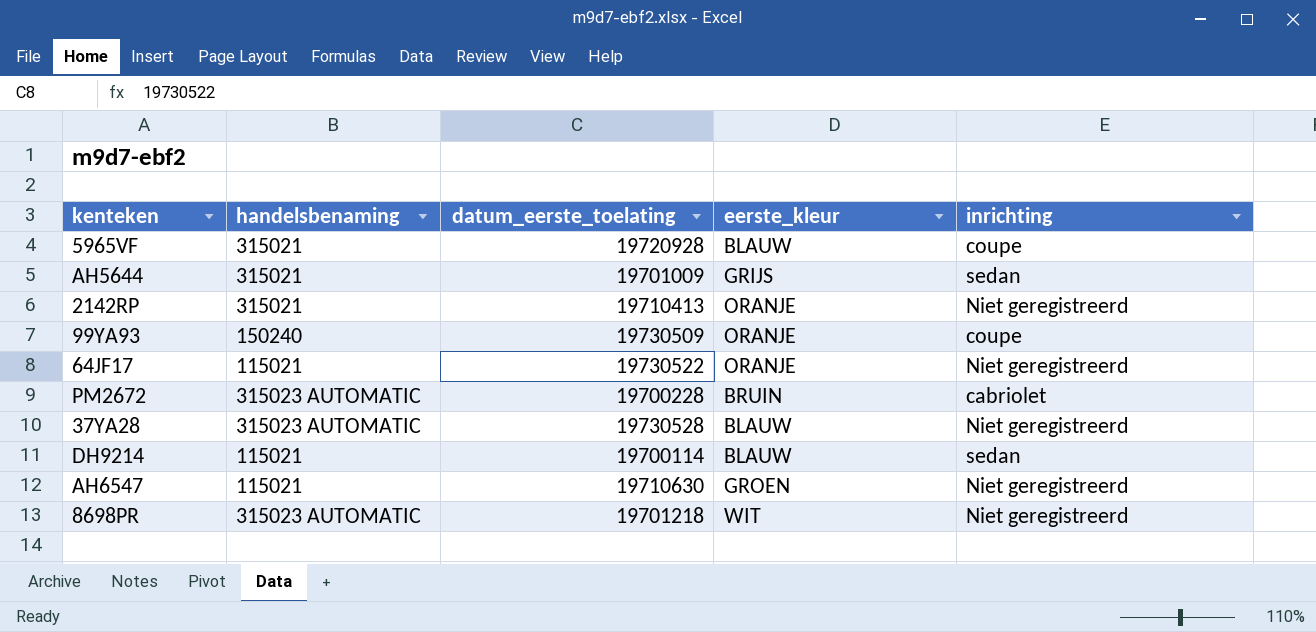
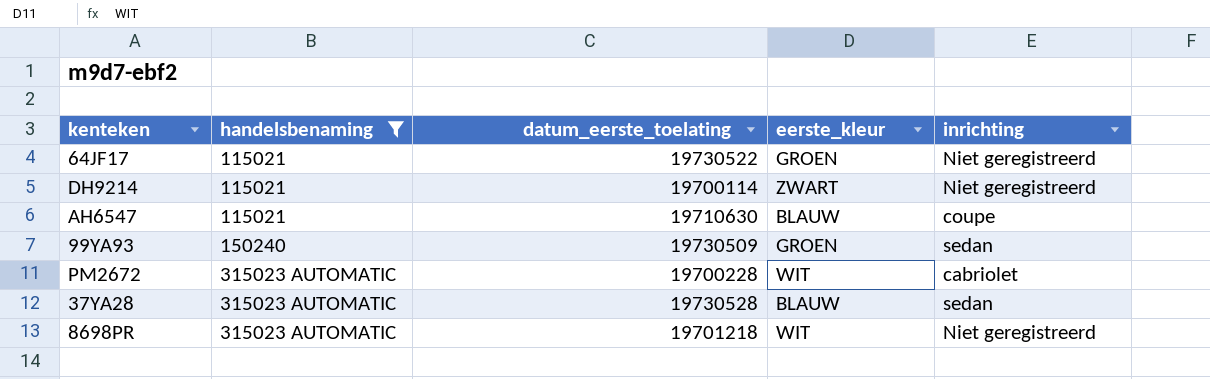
filter: none -> handelsbenaming != 315021
row order: none -> handelsbenaming ascending
64JF17 | eerste_kleur: ORANJE -> GROEN
DH9214 | eerste_kleur: BLAUW -> ZWART
DH9214 | inrichting: sedan -> Niet geregistreerd
AH6547 | eerste_kleur: GROEN -> BLAUW
AH6547 | inrichting: Niet geregistreerd -> coupe
99YA93 | eerste_kleur: ORANJE -> GROEN
99YA93 | inrichting: coupe -> sedan
PM2672 | eerste_kleur: BRUIN -> WIT
37YA28 | inrichting: Niet geregistreerd -> sedan

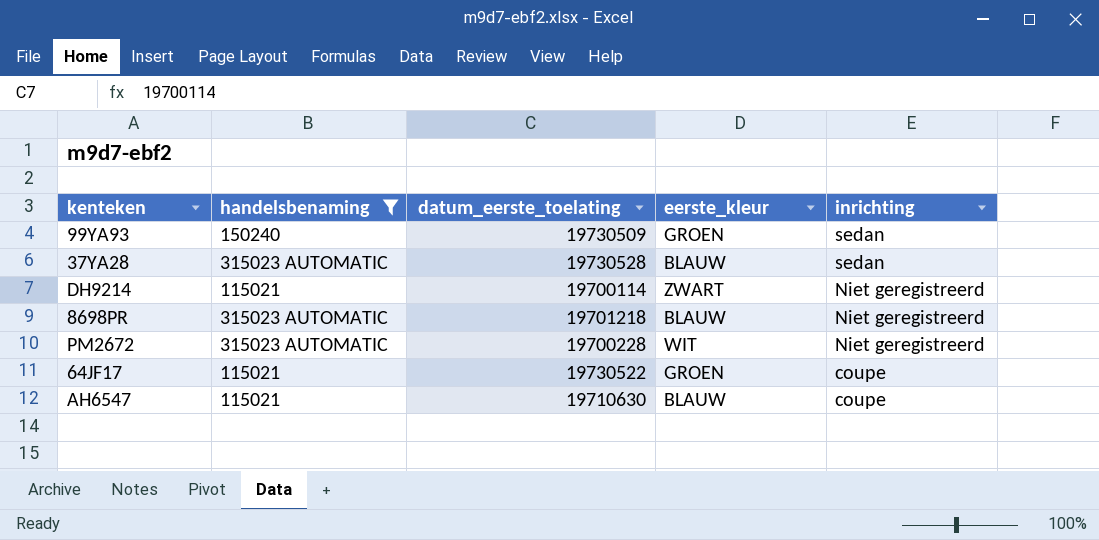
row order: handelsbenaming ascending -> inrichting descending
8698PR | eerste_kleur: WIT -> BLAUW
PM2672 | inrichting: cabriolet -> Niet geregistreerd
64JF17 | inrichting: Niet geregistreerd -> coupe

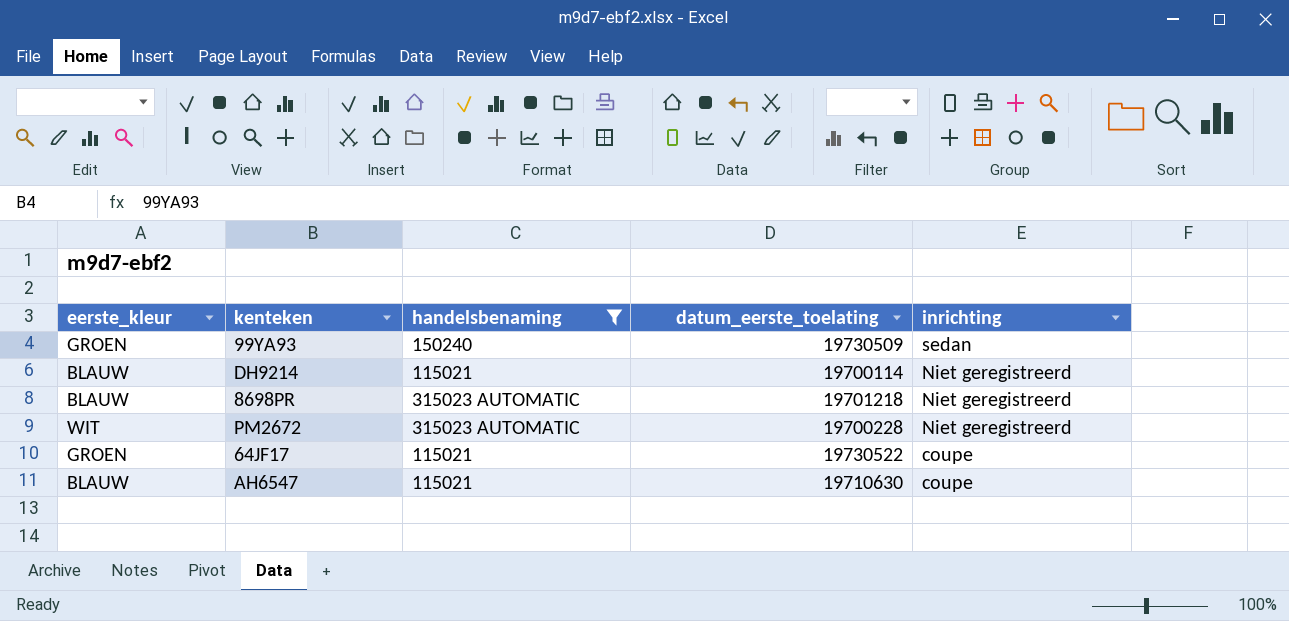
column eerste_kleur | position: 4 -> 1
row 37YA28: 315023 AUTOMATIC | 19730528 | BLAUW | sedan -> none
DH9214 | eerste_kleur: ZWART -> BLAUW

